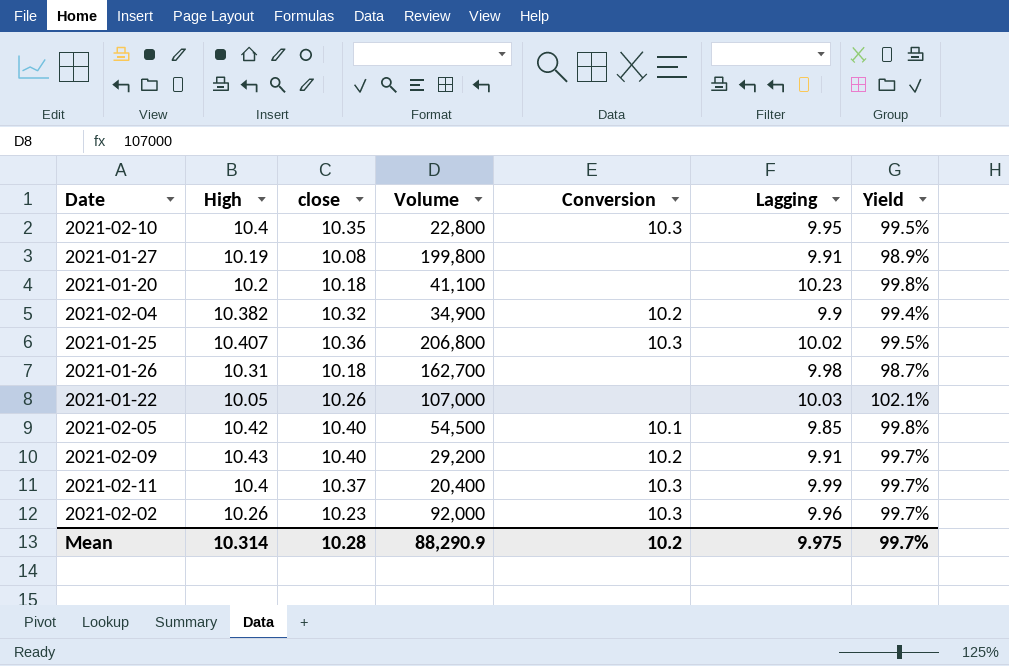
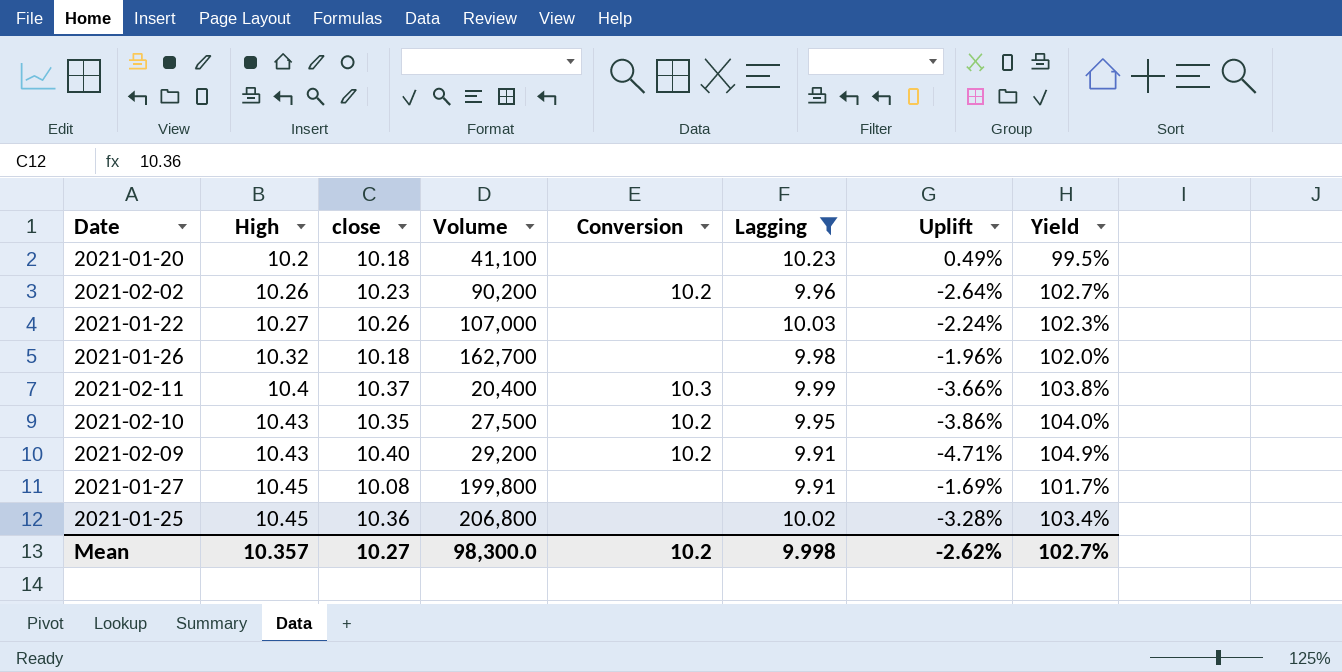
filter: none -> Lagging >= 9.91
row order: none -> High ascending
column Uplift | formula: none -> ([Lagging] - [close]) / [close]
column Yield | formula: [close] / [High] -> [close] / [Lagging]
2021-02-02 | Volume: 92,000 -> 90,200
2021-02-02 | Conversion: 10.3 -> 10.2
2021-01-22 | High: 10.05 -> 10.27
2021-01-26 | High: 10.31 -> 10.32
2021-02-10 | High: 10.4 -> 10.43
2021-02-10 | Volume: 22,800 -> 27,500
2021-02-10 | Conversion: 10.3 -> 10.2
2021-01-27 | High: 10.19 -> 10.45
2021-01-25 | High: 10.407 -> 10.45
2021-01-25 | Conversion: 10.3 -> none
Mean | High: 10.314 -> 10.357
Mean | close: 10.28 -> 10.27
Mean | Volume: 88,290.9 -> 98,300.0
Mean | Lagging: 9.975 -> 9.998
Mean | Yield: 99.7% -> 102.7%

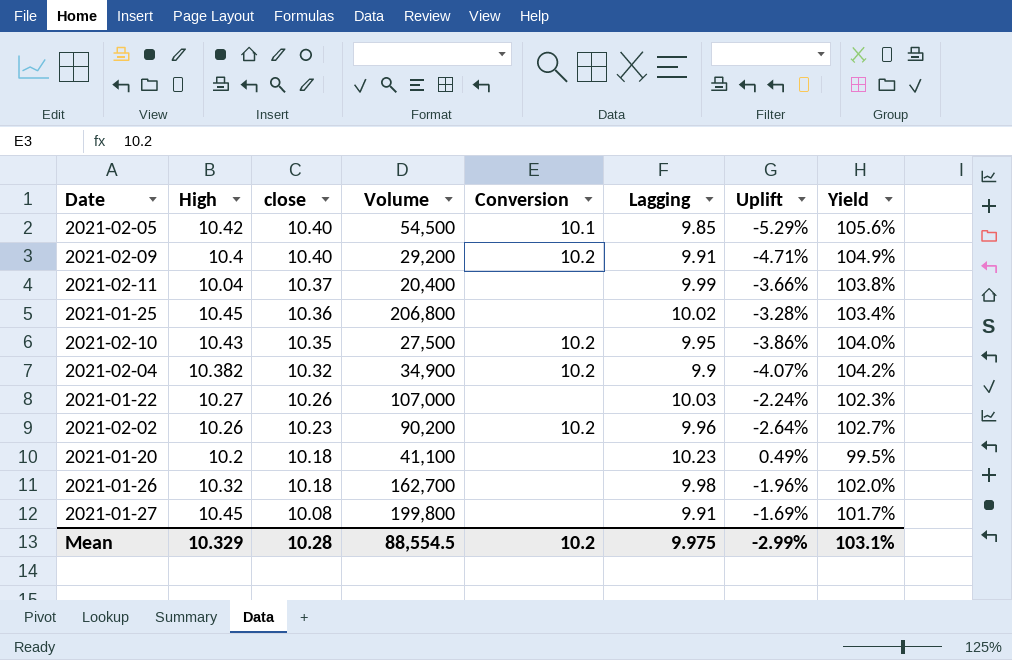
filter: Lagging >= 9.91 -> none
row order: High ascending -> close descending
2021-02-09 | High: 10.43 -> 10.4
2021-02-11 | High: 10.4 -> 10.04
2021-02-11 | Conversion: 10.3 -> none
Mean | High: 10.357 -> 10.329
Mean | close: 10.27 -> 10.28
Mean | Volume: 98,300.0 -> 88,554.5
Mean | Lagging: 9.998 -> 9.975
Mean | Uplift: -2.62% -> -2.99%
Mean | Yield: 102.7% -> 103.1%

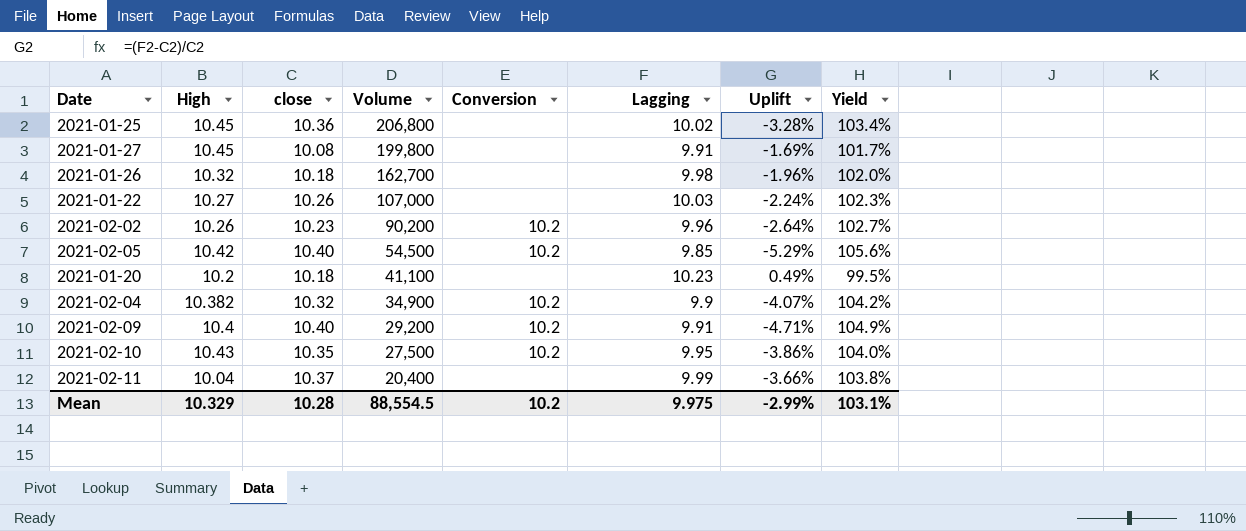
row order: close descending -> Volume descending
2021-02-05 | Conversion: 10.1 -> 10.2

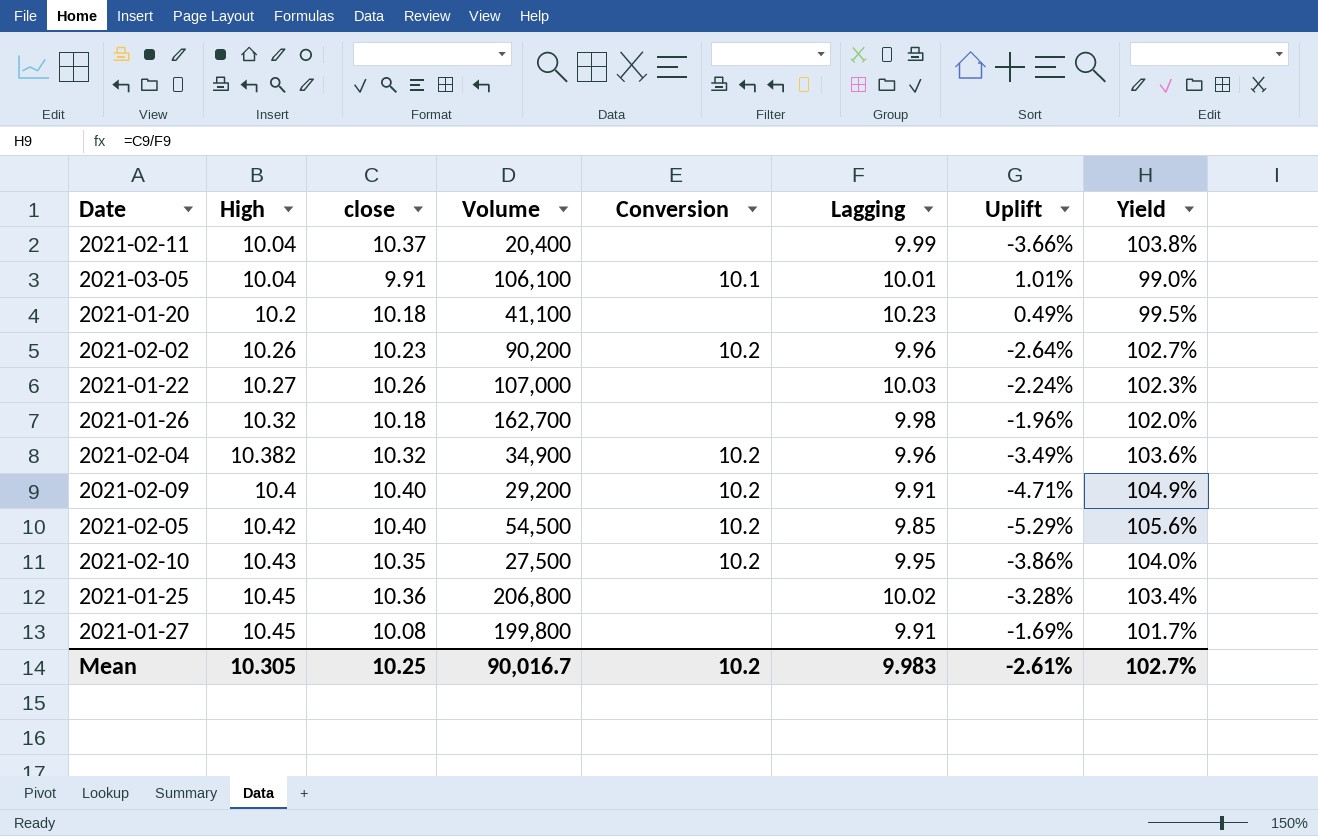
row order: Volume descending -> High ascending
row 2021-03-05: none -> 10.04 | 9.91 | 106,100 | 10.1 | 10.01 | 1.01% | 99.0%
2021-02-04 | Lagging: 9.9 -> 9.96
2021-02-04 | Uplift: -4.07% -> -3.49%
2021-02-04 | Yield: 104.2% -> 103.6%
Mean | High: 10.329 -> 10.305
Mean | close: 10.28 -> 10.25
Mean | Volume: 88,554.5 -> 90,016.7
Mean | Lagging: 9.975 -> 9.983
Mean | Uplift: -2.99% -> -2.61%
Mean | Yield: 103.1% -> 102.7%

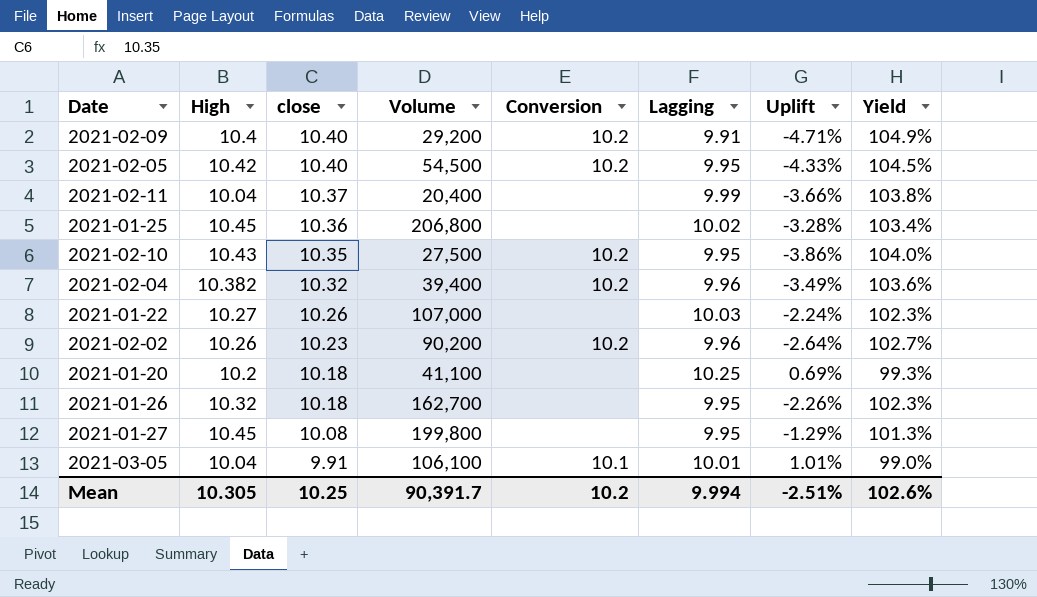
row order: High ascending -> close descending
2021-02-05 | Lagging: 9.85 -> 9.95
2021-02-05 | Uplift: -5.29% -> -4.33%
2021-02-05 | Yield: 105.6% -> 104.5%
2021-02-04 | Volume: 34,900 -> 39,400
2021-01-20 | Lagging: 10.23 -> 10.25
2021-01-20 | Uplift: 0.49% -> 0.69%
2021-01-20 | Yield: 99.5% -> 99.3%
2021-01-26 | Lagging: 9.98 -> 9.95
2021-01-26 | Uplift: -1.96% -> -2.26%
2021-01-26 | Yield: 102.0% -> 102.3%
2021-01-27 | Lagging: 9.91 -> 9.95
2021-01-27 | Uplift: -1.69% -> -1.29%
2021-01-27 | Yield: 101.7% -> 101.3%
Mean | Volume: 90,016.7 -> 90,391.7
Mean | Lagging: 9.983 -> 9.994
Mean | Uplift: -2.61% -> -2.51%
Mean | Yield: 102.7% -> 102.6%

